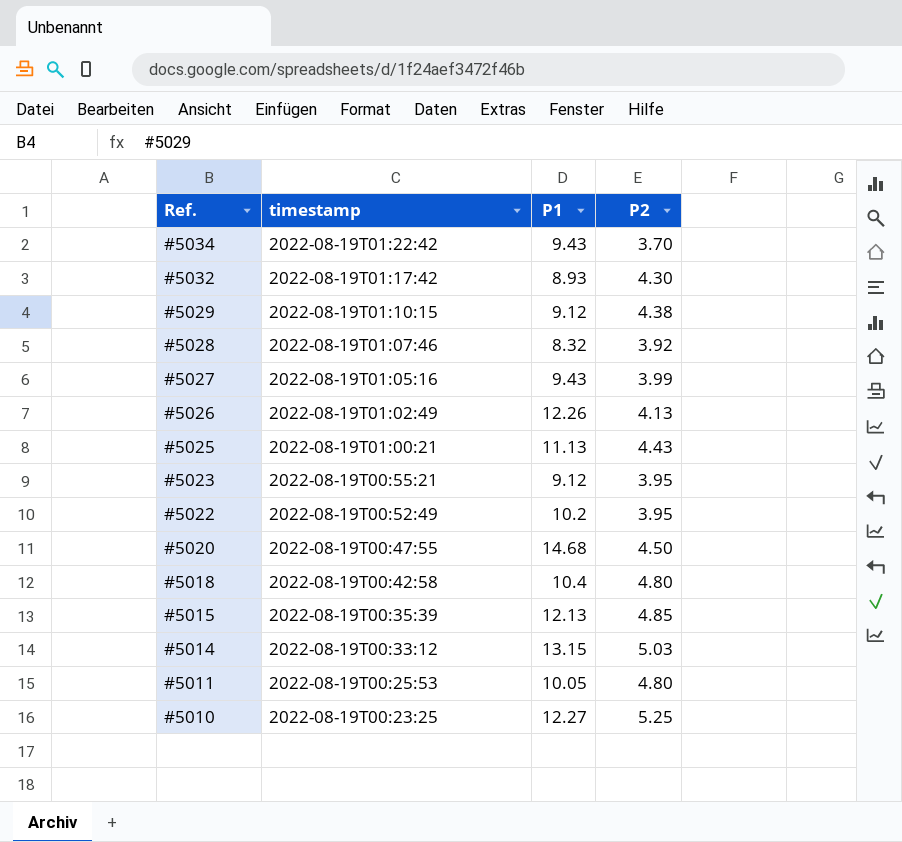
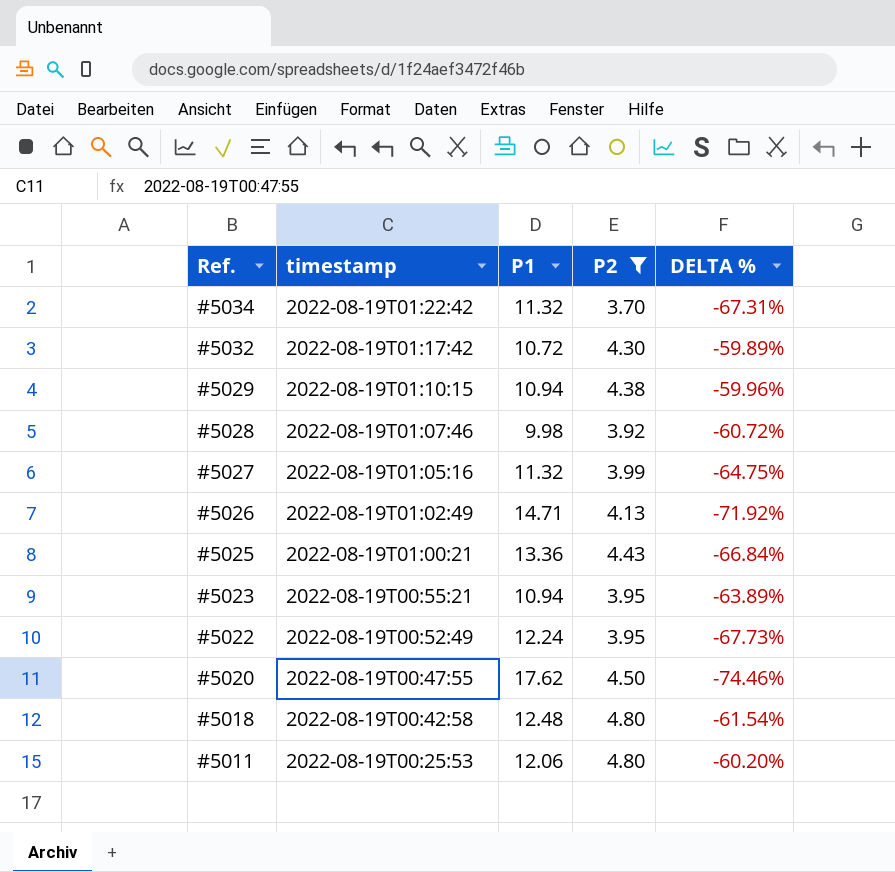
filter: none -> P2 <= 4.80
column DELTA % | formula: none -> ([P2] - [P1]) / [P1]
#5034 | P1: 9.43 -> 11.32
#5032 | P1: 8.93 -> 10.72
#5029 | P1: 9.12 -> 10.94
#5028 | P1: 8.32 -> 9.98
#5027 | P1: 9.43 -> 11.32
#5026 | P1: 12.26 -> 14.71
#5025 | P1: 11.13 -> 13.36
#5023 | P1: 9.12 -> 10.94
#5022 | P1: 10.2 -> 12.24
#5020 | P1: 14.68 -> 17.62
#5018 | P1: 10.4 -> 12.48
#5011 | P1: 10.05 -> 12.06

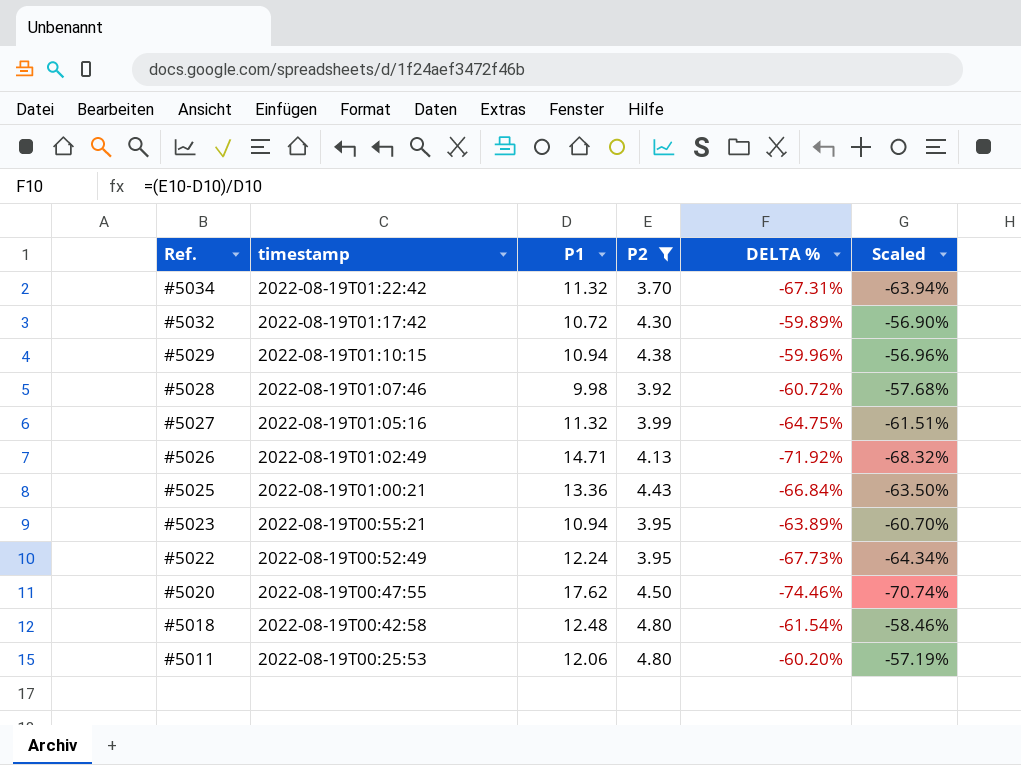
column Scaled | formula: none -> [DELTA %] * 0.95

